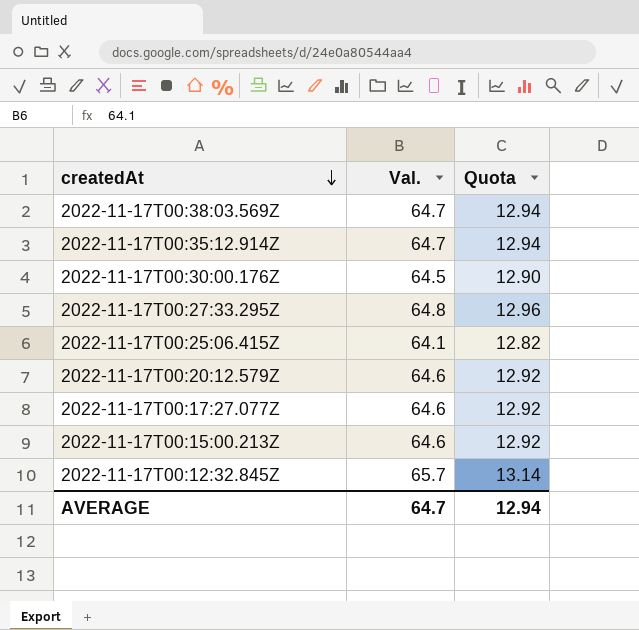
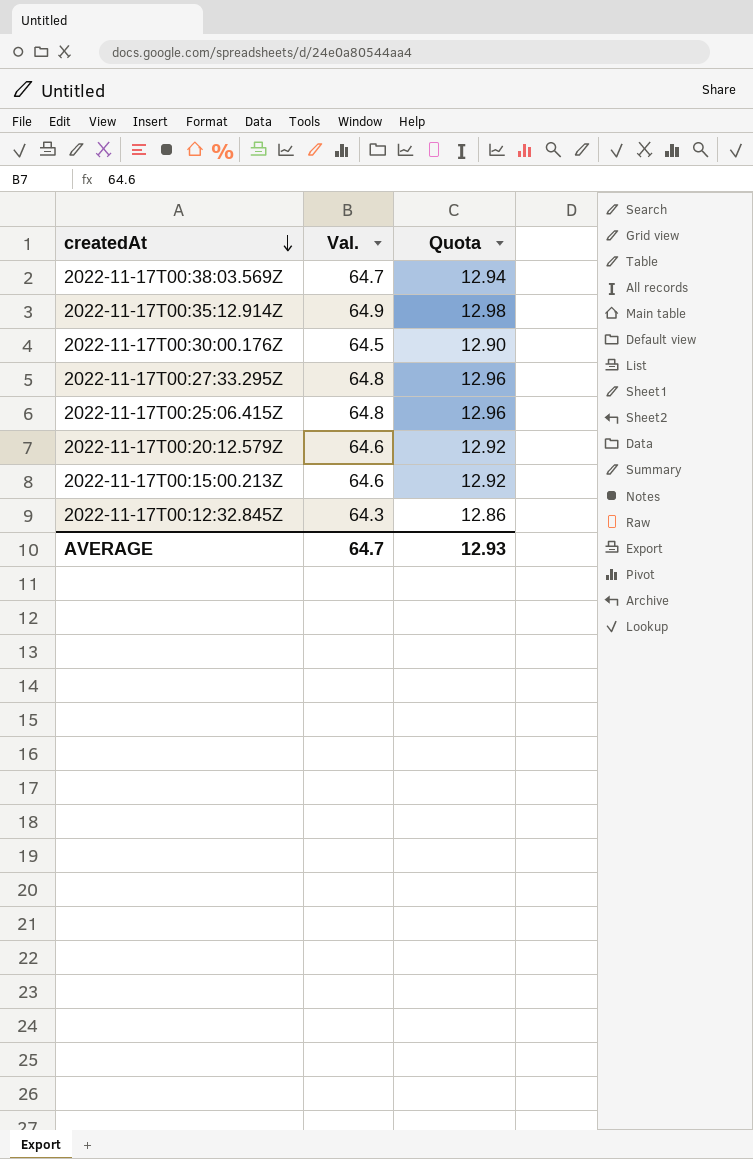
row 2022-11-17T00:17:27.077Z: 64.6 | 12.92 -> none
2022-11-17T00:35:12.914Z | Val.: 64.7 -> 64.9
2022-11-17T00:35:12.914Z | Quota: 12.94 -> 12.98
2022-11-17T00:25:06.415Z | Val.: 64.1 -> 64.8
2022-11-17T00:25:06.415Z | Quota: 12.82 -> 12.96
2022-11-17T00:12:32.845Z | Val.: 65.7 -> 64.3
2022-11-17T00:12:32.845Z | Quota: 13.14 -> 12.86
AVERAGE | Quota: 12.94 -> 12.93

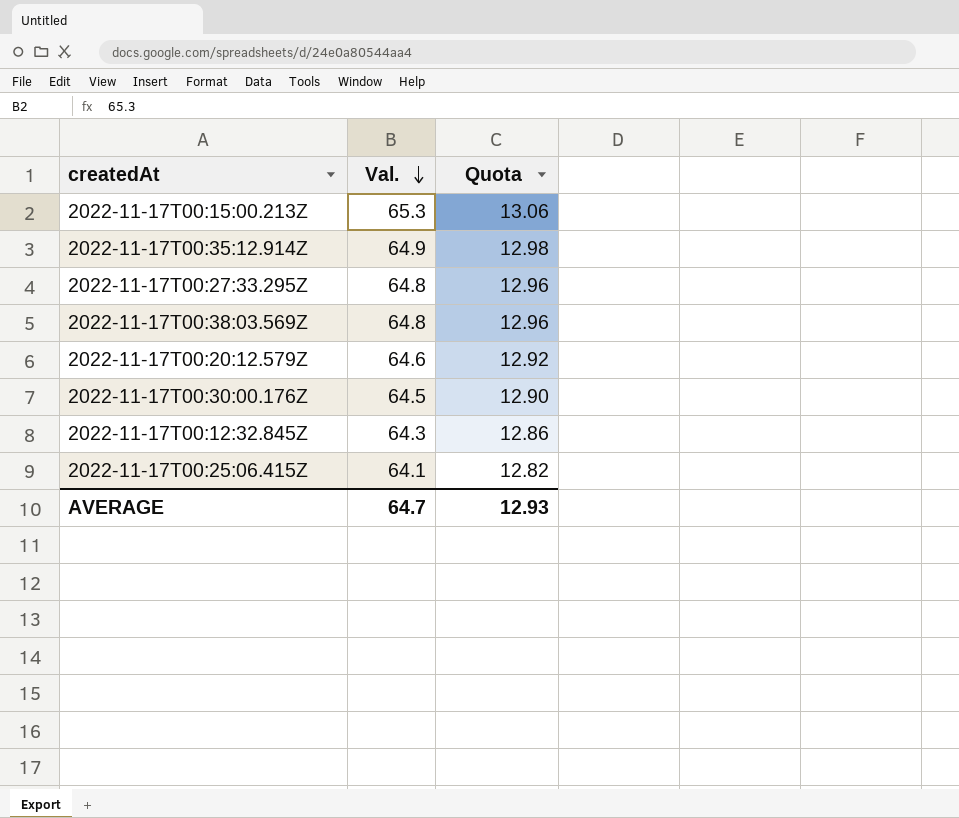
row order: createdAt descending -> Val. descending
2022-11-17T00:15:00.213Z | Val.: 64.6 -> 65.3
2022-11-17T00:15:00.213Z | Quota: 12.92 -> 13.06
2022-11-17T00:38:03.569Z | Val.: 64.7 -> 64.8
2022-11-17T00:38:03.569Z | Quota: 12.94 -> 12.96
2022-11-17T00:25:06.415Z | Val.: 64.8 -> 64.1
2022-11-17T00:25:06.415Z | Quota: 12.96 -> 12.82

